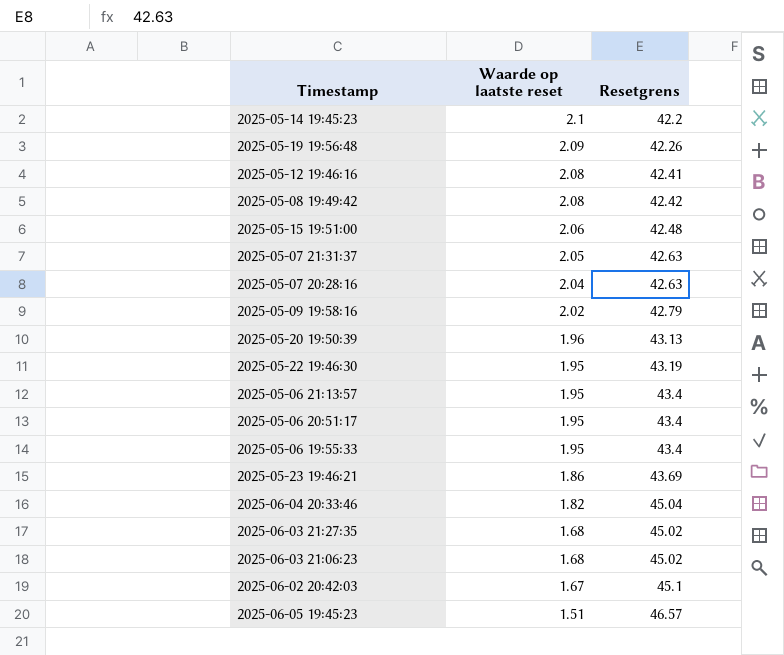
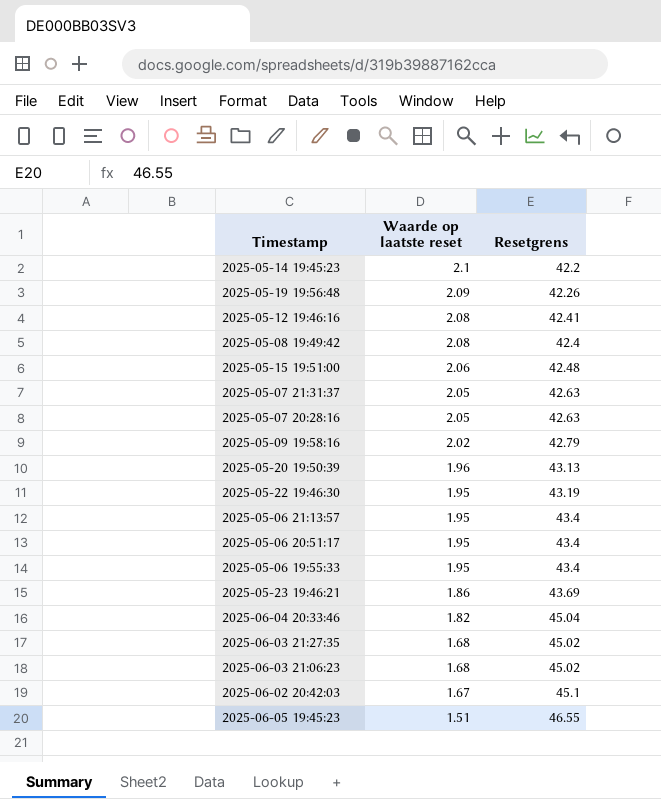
2025-05-08 19:49:42 | Resetgrens: 42.42 -> 42.4
2025-05-07 20:28:16 | Waarde op laatste reset: 2.04 -> 2.05
2025-06-05 19:45:23 | Resetgrens: 46.57 -> 46.55

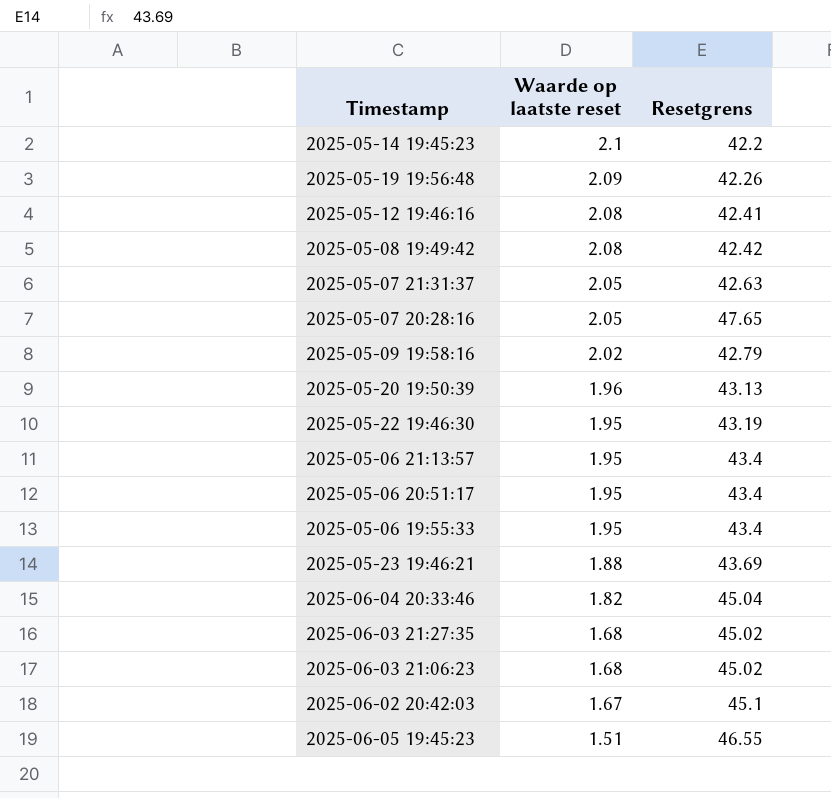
row 2025-05-15 19:51:00: 2.06 | 42.48 -> none
2025-05-08 19:49:42 | Resetgrens: 42.4 -> 42.42
2025-05-07 20:28:16 | Resetgrens: 42.63 -> 47.65
2025-05-23 19:46:21 | Waarde op laatste reset: 1.86 -> 1.88

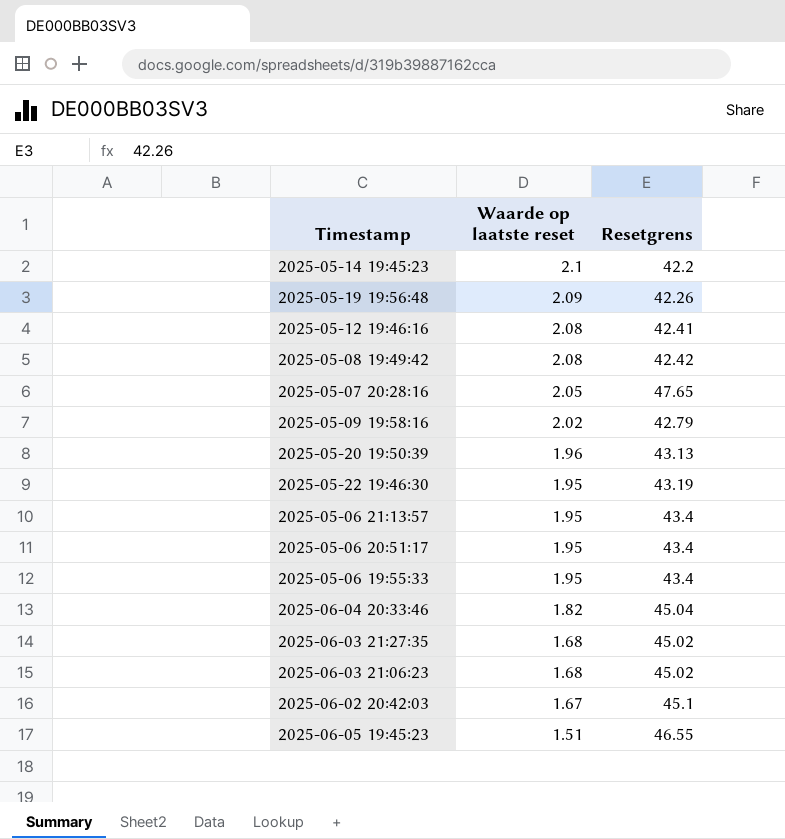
row 2025-05-07 21:31:37: 2.05 | 42.63 -> none
row 2025-05-23 19:46:21: 1.88 | 43.69 -> none

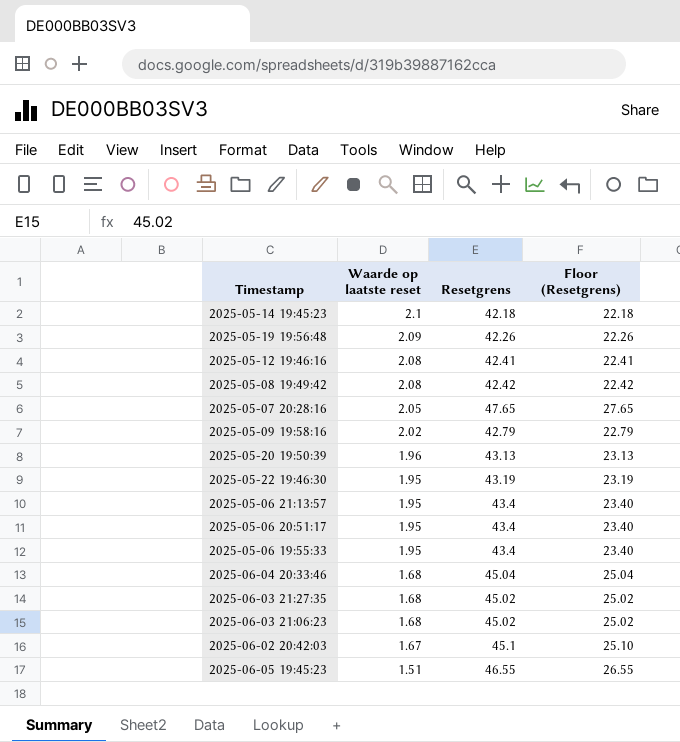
column Floor (Resetgrens) | formula: none -> [Resetgrens] - 20
2025-05-14 19:45:23 | Resetgrens: 42.2 -> 42.18
2025-06-04 20:33:46 | Waarde op laatste reset: 1.82 -> 1.68

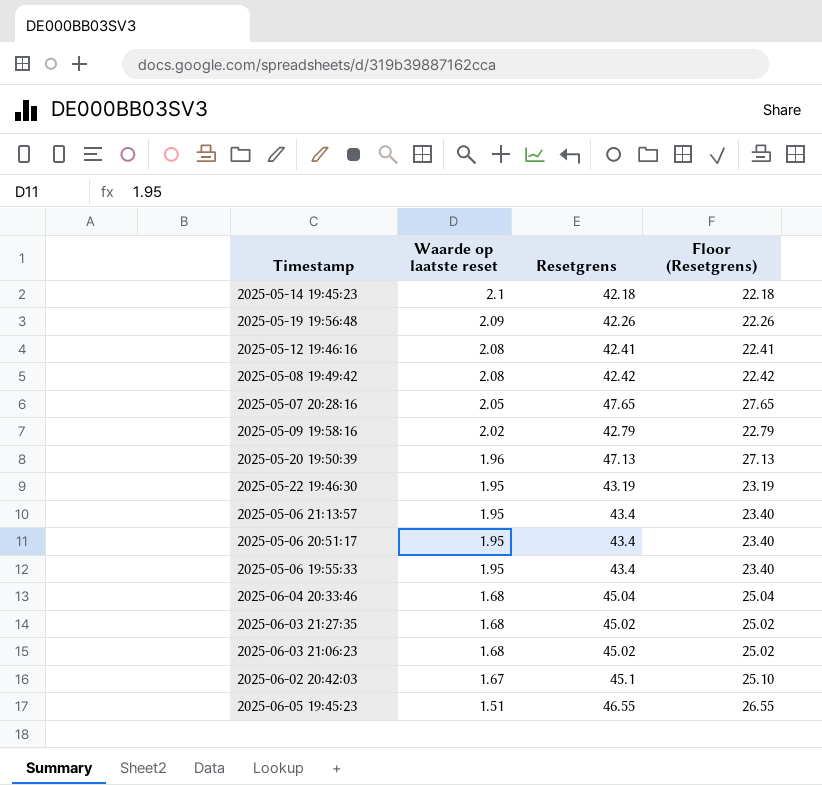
2025-05-20 19:50:39 | Resetgrens: 43.13 -> 47.13
2025-05-20 19:50:39 | Floor (Resetgrens): 23.13 -> 27.13

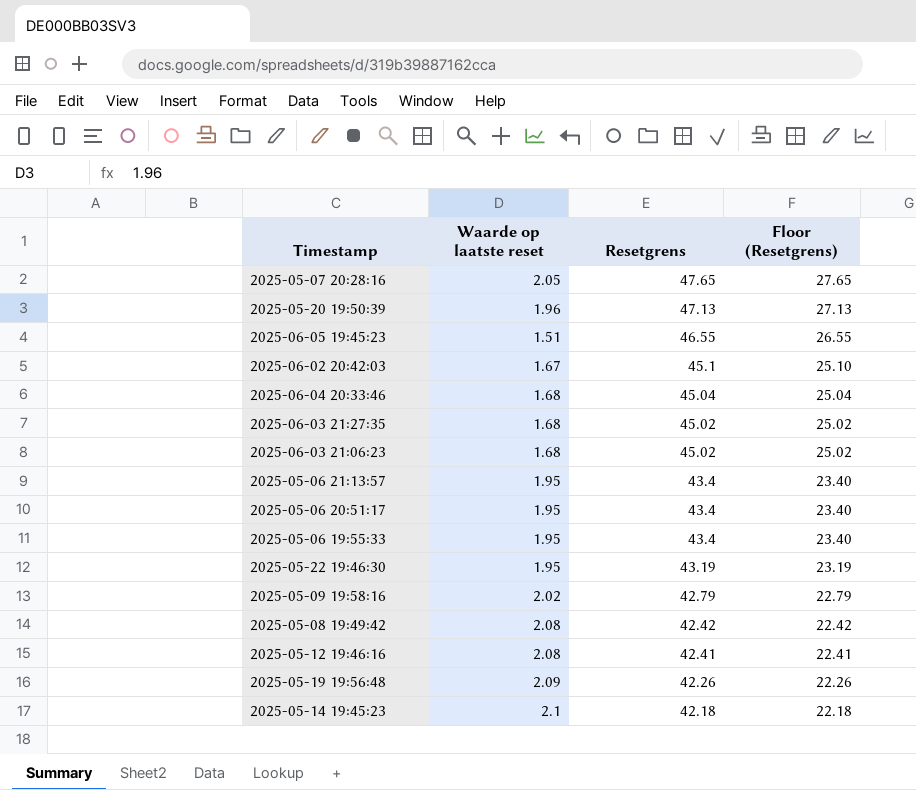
row order: Waarde op laatste reset descending -> Resetgrens descending

